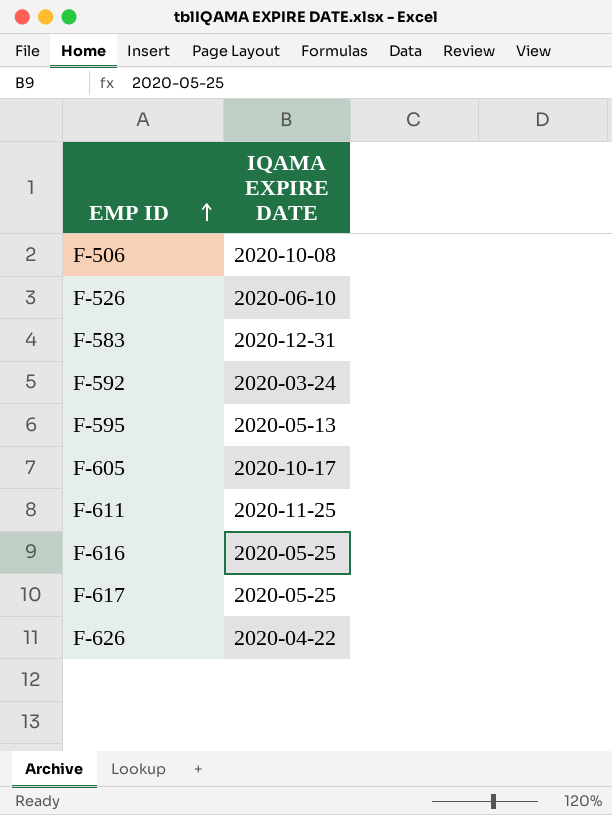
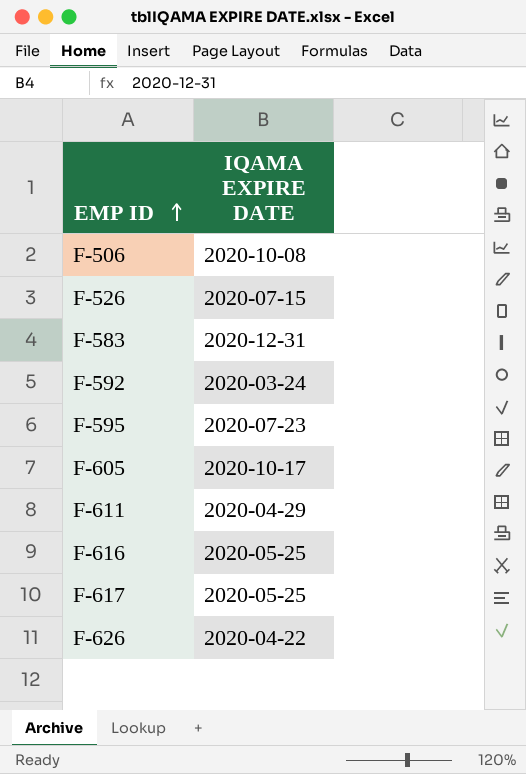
F-526 | IQAMA EXPIRE DATE: 2020-06-10 -> 2020-07-15
F-595 | IQAMA EXPIRE DATE: 2020-05-13 -> 2020-07-23
F-611 | IQAMA EXPIRE DATE: 2020-11-25 -> 2020-04-29

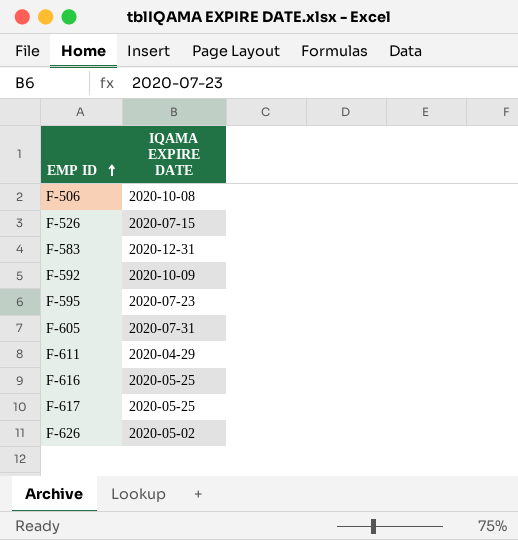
F-592 | IQAMA EXPIRE DATE: 2020-03-24 -> 2020-10-09
F-605 | IQAMA EXPIRE DATE: 2020-10-17 -> 2020-07-31
F-626 | IQAMA EXPIRE DATE: 2020-04-22 -> 2020-05-02

